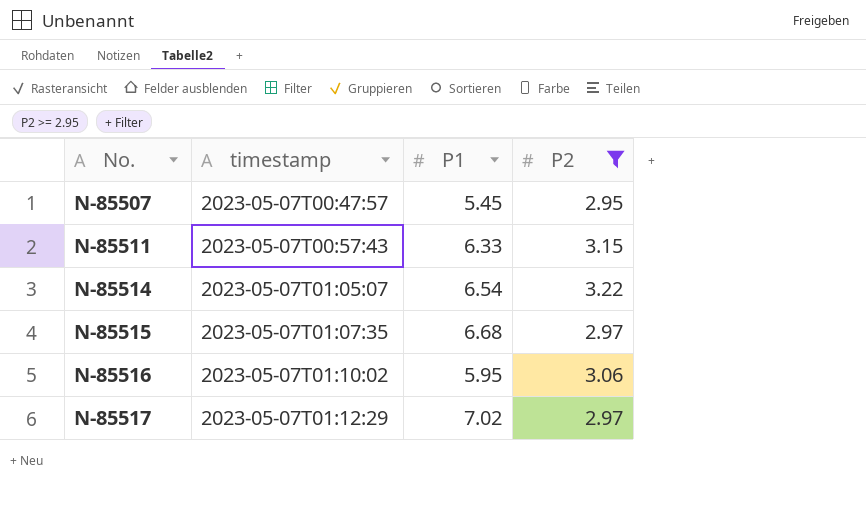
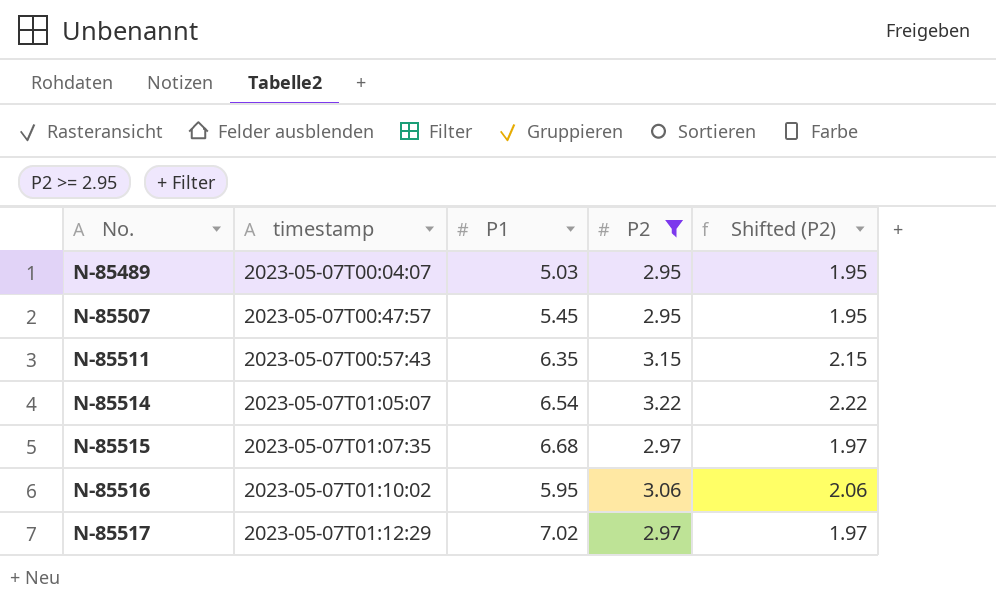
column Shifted (P2) | formula: none -> [P2] - 1
row N-85489: none -> 2023-05-07T00:04:07 | 5.03 | 2.95 | 1.95
N-85511 | P1: 6.33 -> 6.35

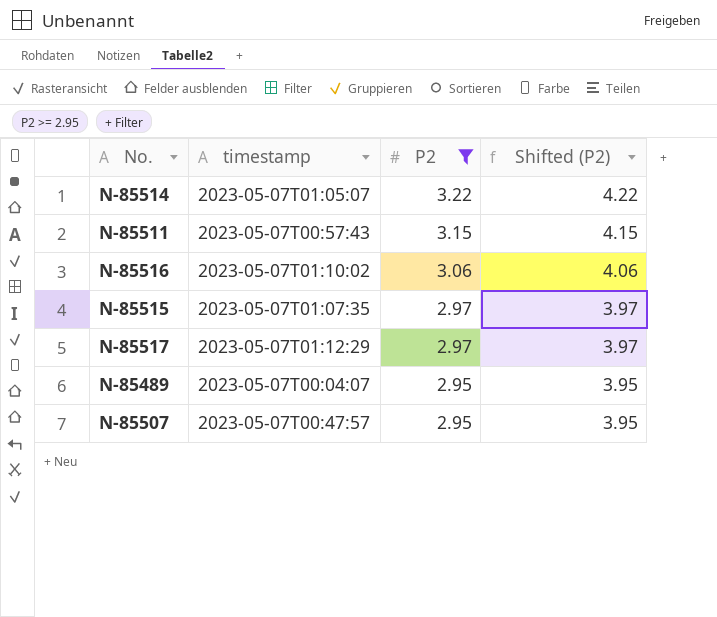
row order: No. ascending -> P2 descending
column P1 | position: 3 -> none
column Shifted (P2) | formula: [P2] - 1 -> [P2] + 1

